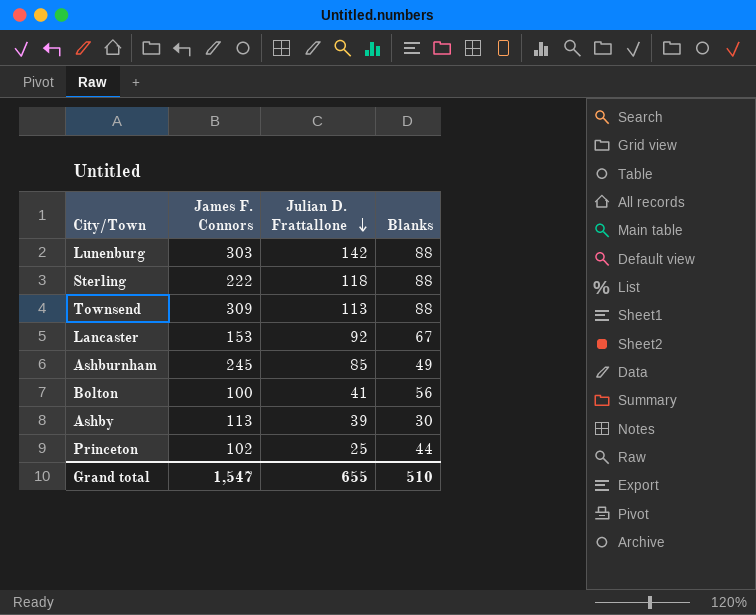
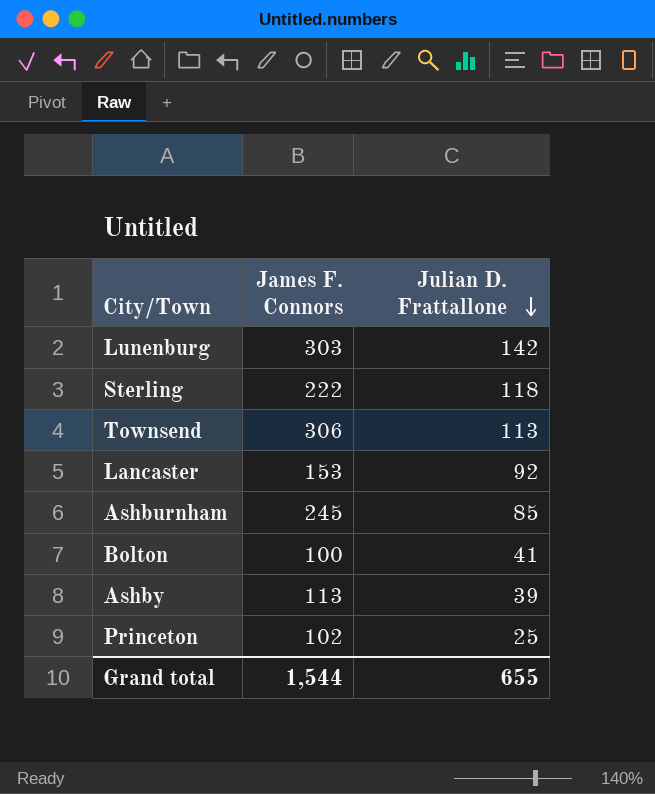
column Blanks | position: 4 -> none
Townsend | James F. Connors: 309 -> 306
Grand total | James F. Connors: 1,547 -> 1,544

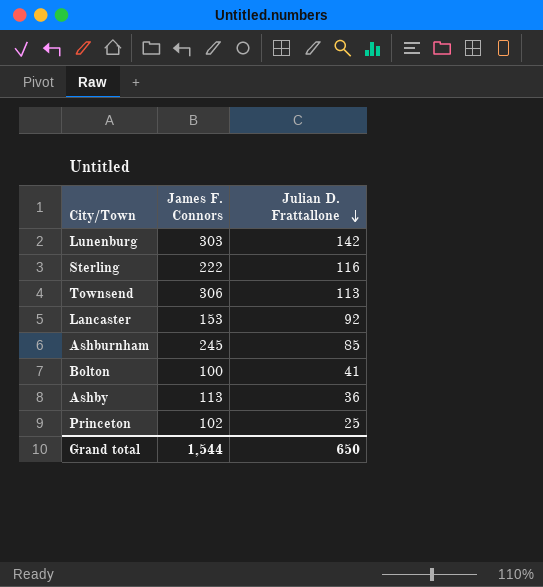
Sterling | Julian D. Frattallone: 118 -> 116
Ashby | Julian D. Frattallone: 39 -> 36
Grand total | Julian D. Frattallone: 655 -> 650

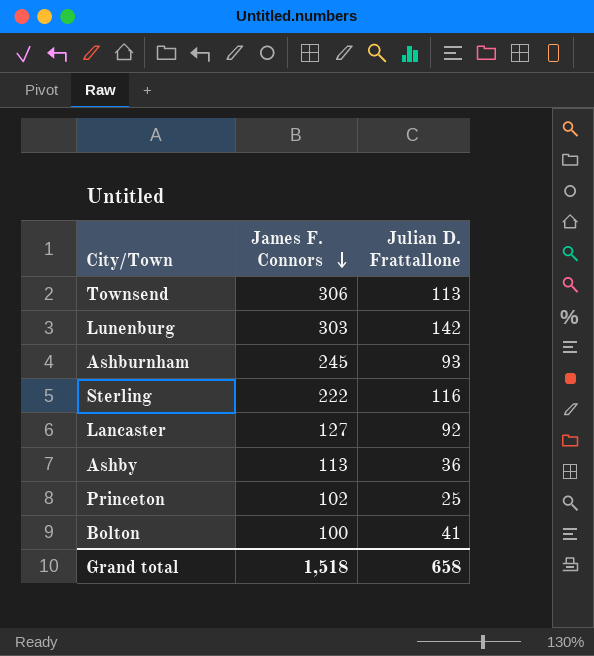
row order: Julian D. Frattallone descending -> James F. Connors descending
Ashburnham | Julian D. Frattallone: 85 -> 93
Lancaster | James F. Connors: 153 -> 127
Grand total | James F. Connors: 1,544 -> 1,518
Grand total | Julian D. Frattallone: 650 -> 658

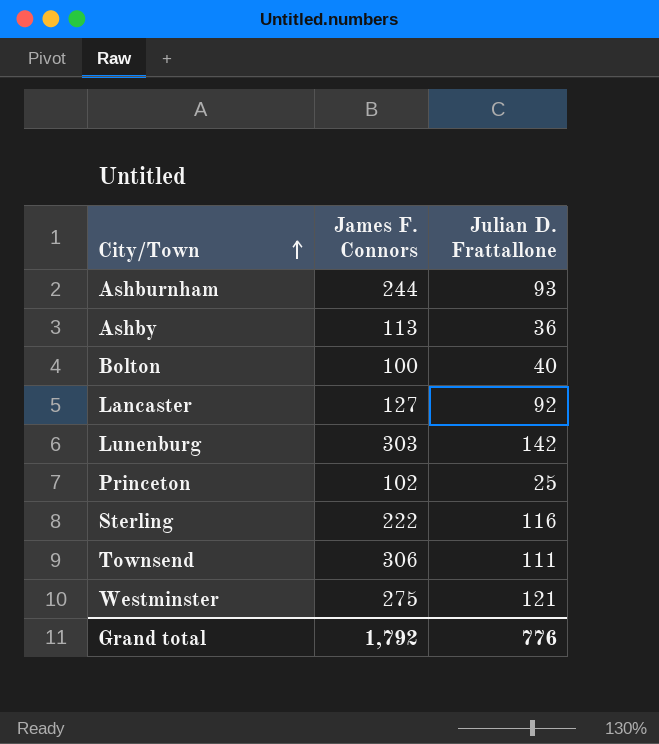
row order: James F. Connors descending -> City/Town ascending
Ashburnham | James F. Connors: 245 -> 244
Bolton | Julian D. Frattallone: 41 -> 40
Townsend | Julian D. Frattallone: 113 -> 111
row Westminster: none -> 275 | 121
Grand total | James F. Connors: 1,518 -> 1,792
Grand total | Julian D. Frattallone: 658 -> 776

